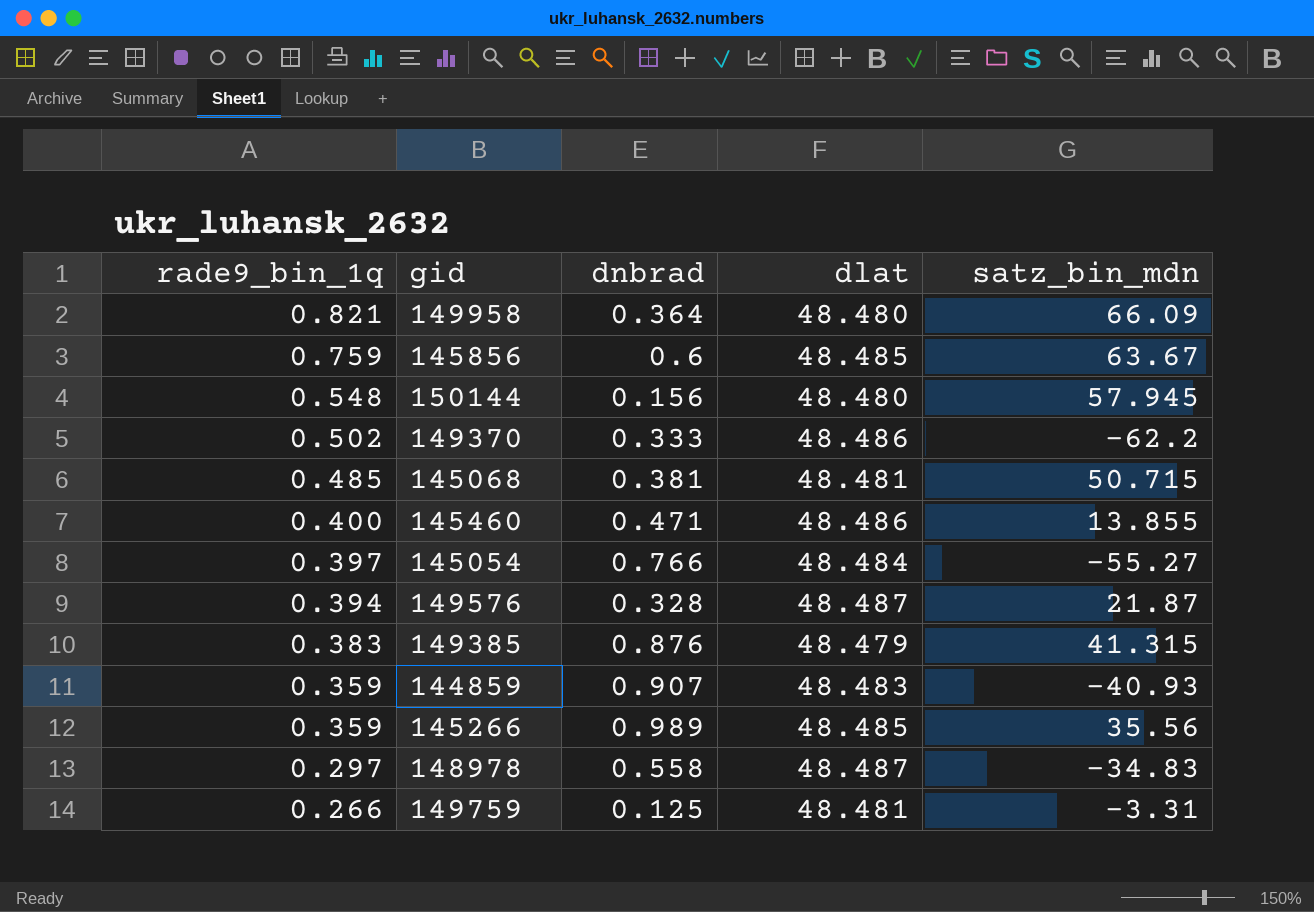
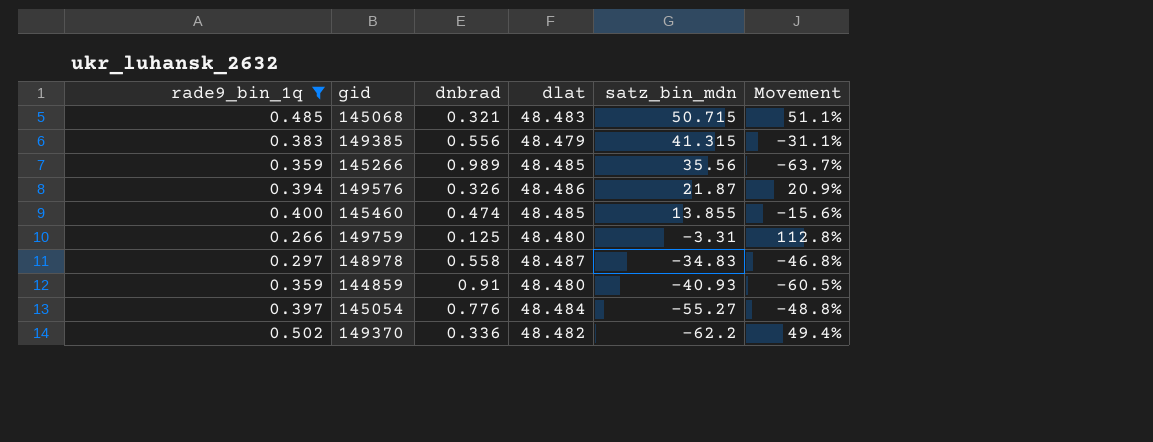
filter: none -> rade9_bin_1q <= 0.502
row order: rade9_bin_1q descending -> satz_bin_mdn descending
column Movement | formula: none -> ([rade9_bin_1q] - [dnbrad]) / [dnbrad]
145068 | dnbrad: 0.381 -> 0.321
145068 | dlat: 48.481 -> 48.483
149385 | dnbrad: 0.876 -> 0.556
149576 | dnbrad: 0.328 -> 0.326
149576 | dlat: 48.487 -> 48.486
145460 | dnbrad: 0.471 -> 0.474
145460 | dlat: 48.486 -> 48.485
149759 | dlat: 48.481 -> 48.480
144859 | dnbrad: 0.907 -> 0.91
144859 | dlat: 48.483 -> 48.480
145054 | dnbrad: 0.766 -> 0.776
149370 | dnbrad: 0.333 -> 0.336
149370 | dlat: 48.486 -> 48.482

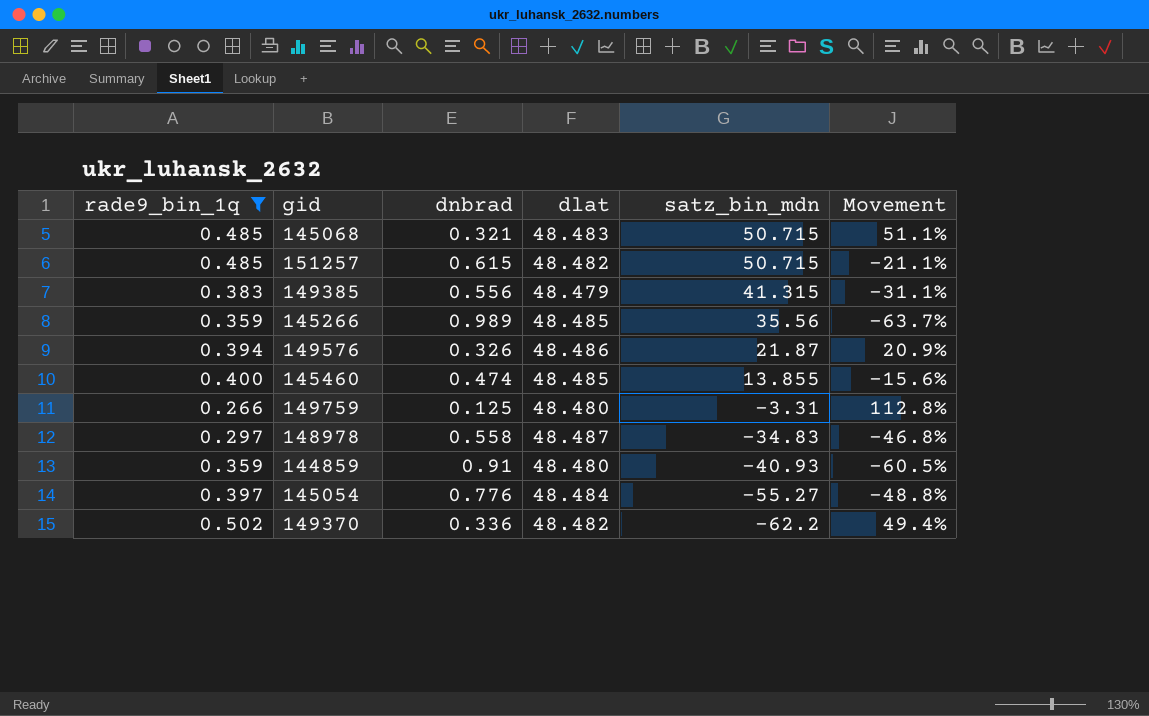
row 151257: none -> 0.485 | 0.615 | 48.482 | 50.715 | -21.1%

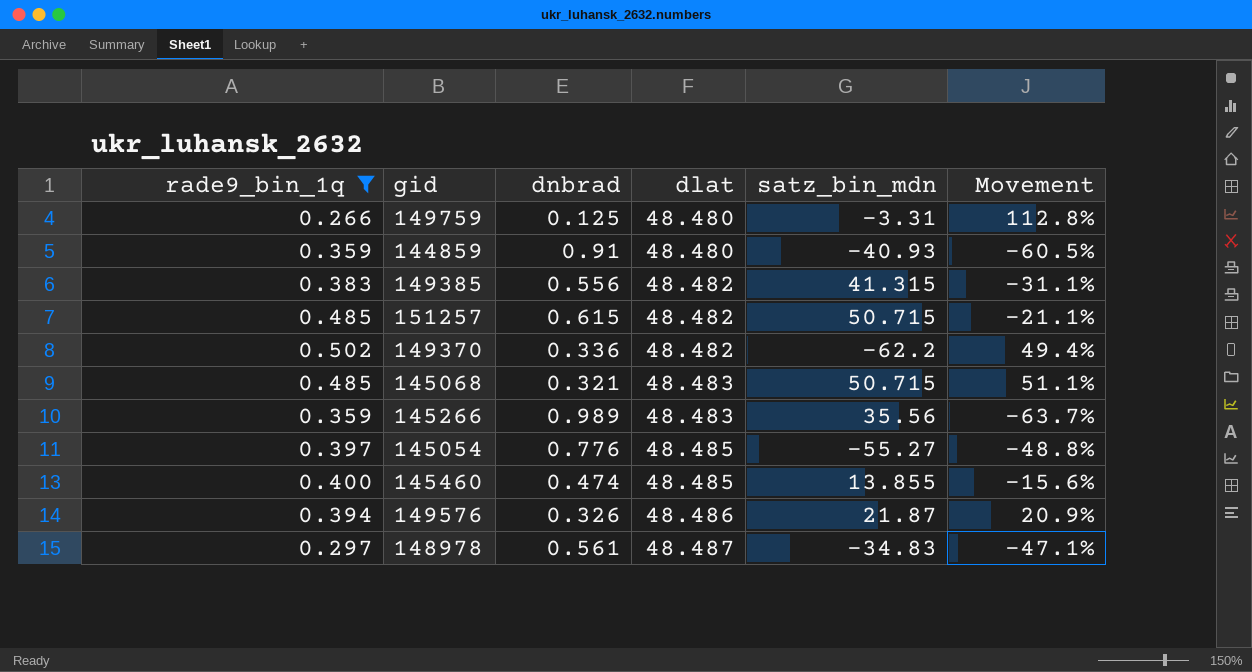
row order: satz_bin_mdn descending -> dlat ascending
149385 | dlat: 48.479 -> 48.482
145266 | dlat: 48.485 -> 48.483
145054 | dlat: 48.484 -> 48.485
148978 | dnbrad: 0.558 -> 0.561
148978 | Movement: -46.8% -> -47.1%

